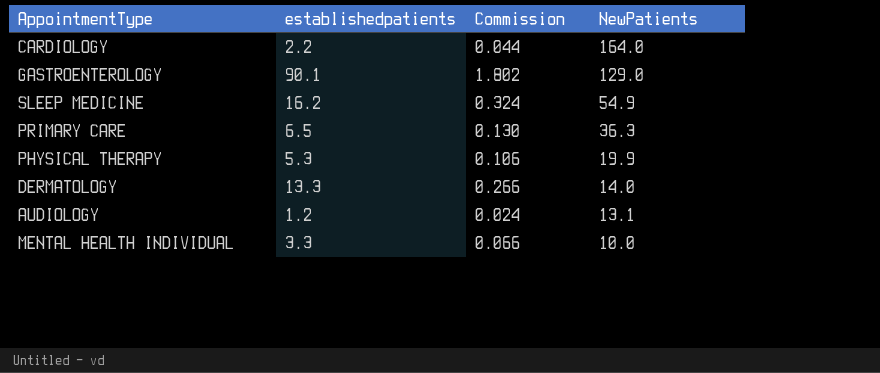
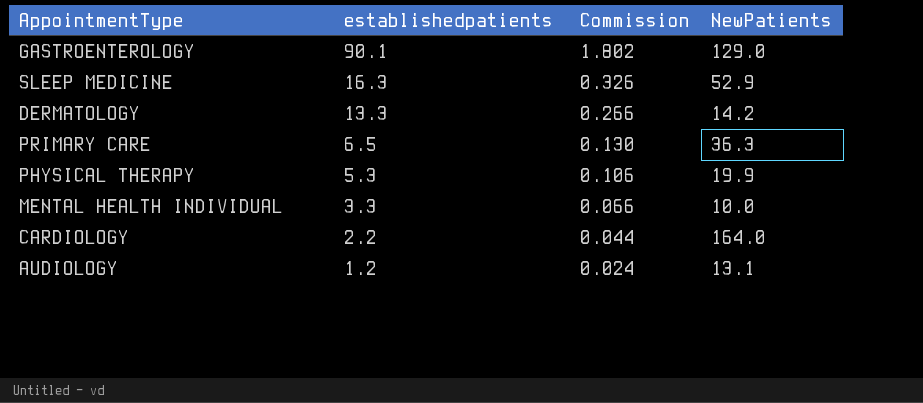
row order: NewPatients descending -> establishedpatients descending
SLEEP MEDICINE | establishedpatients: 16.2 -> 16.3
SLEEP MEDICINE | Commission: 0.324 -> 0.326
SLEEP MEDICINE | NewPatients: 54.9 -> 52.9
DERMATOLOGY | NewPatients: 14.0 -> 14.2

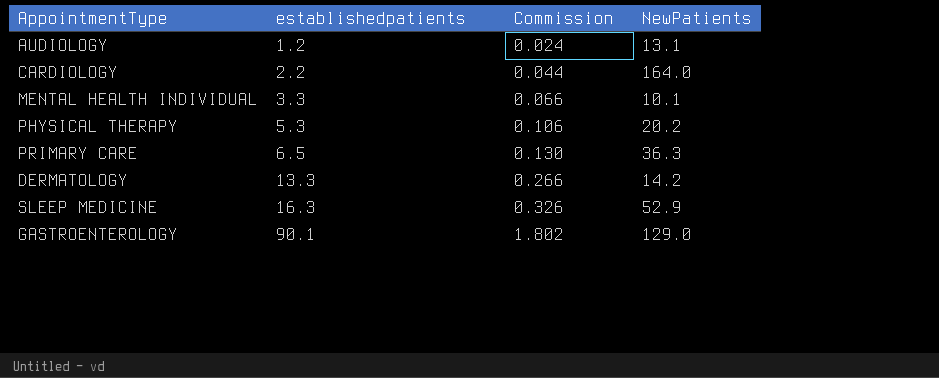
row order: establishedpatients descending -> establishedpatients ascending
MENTAL HEALTH INDIVIDUAL | NewPatients: 10.0 -> 10.1
PHYSICAL THERAPY | NewPatients: 19.9 -> 20.2

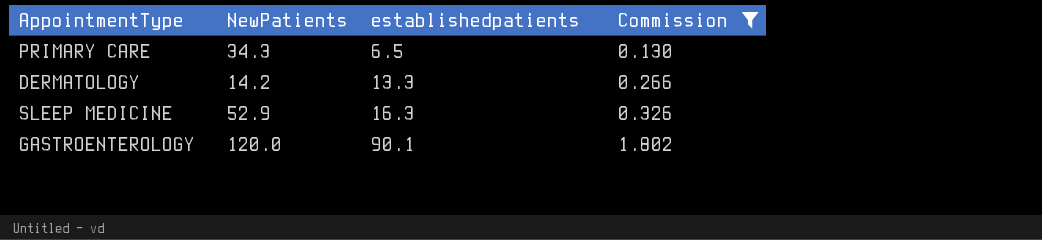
filter: none -> Commission >= 0.130
column NewPatients | position: 4 -> 2
PRIMARY CARE | NewPatients: 36.3 -> 34.3
GASTROENTEROLOGY | NewPatients: 129.0 -> 120.0

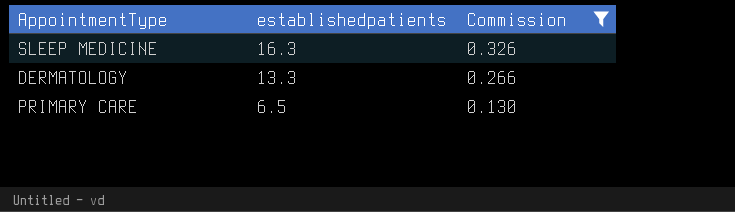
row order: establishedpatients ascending -> establishedpatients descending
column NewPatients | position: 2 -> none
row GASTROENTEROLOGY: 120.0 | 90.1 | 1.802 -> none

